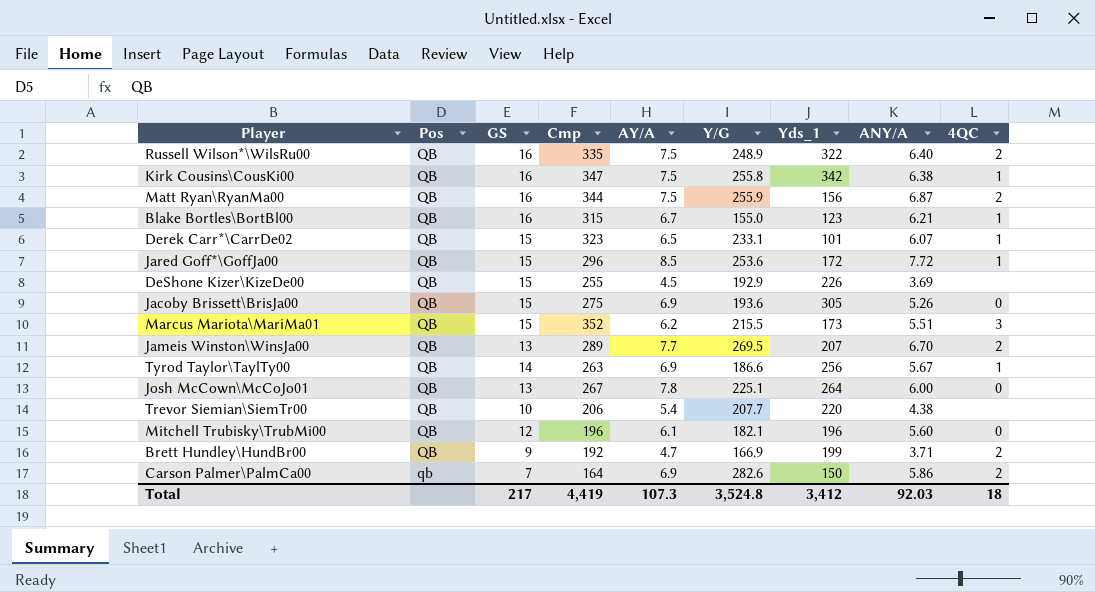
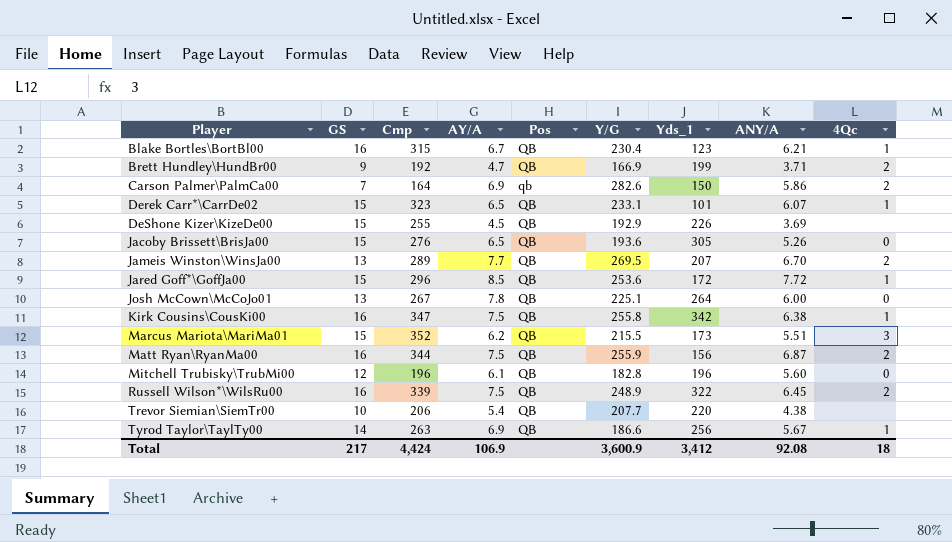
row order: none -> Player ascending
column Pos | position: 2 -> 5
column name: 4QC -> 4Qc
Blake Bortles\BortBl00 | Y/G: 155.0 -> 230.4
Jacoby Brissett\BrisJa00 | Cmp: 275 -> 276
Jacoby Brissett\BrisJa00 | AY/A: 6.9 -> 6.5
Mitchell Trubisky\TrubMi00 | Y/G: 182.1 -> 182.8
Russell Wilson*\WilsRu00 | Cmp: 335 -> 339
Russell Wilson*\WilsRu00 | ANY/A: 6.40 -> 6.45
Total | Cmp: 4,419 -> 4,424
Total | AY/A: 107.3 -> 106.9
Total | Y/G: 3,524.8 -> 3,600.9
Total | ANY/A: 92.03 -> 92.08

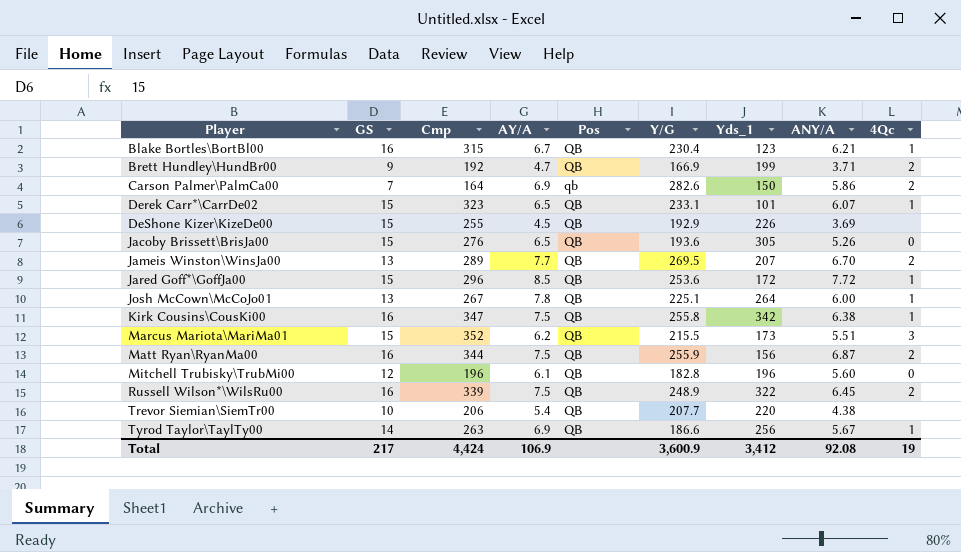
Josh McCown\McCoJo01 | 4Qc: 0 -> 1
Total | 4Qc: 18 -> 19

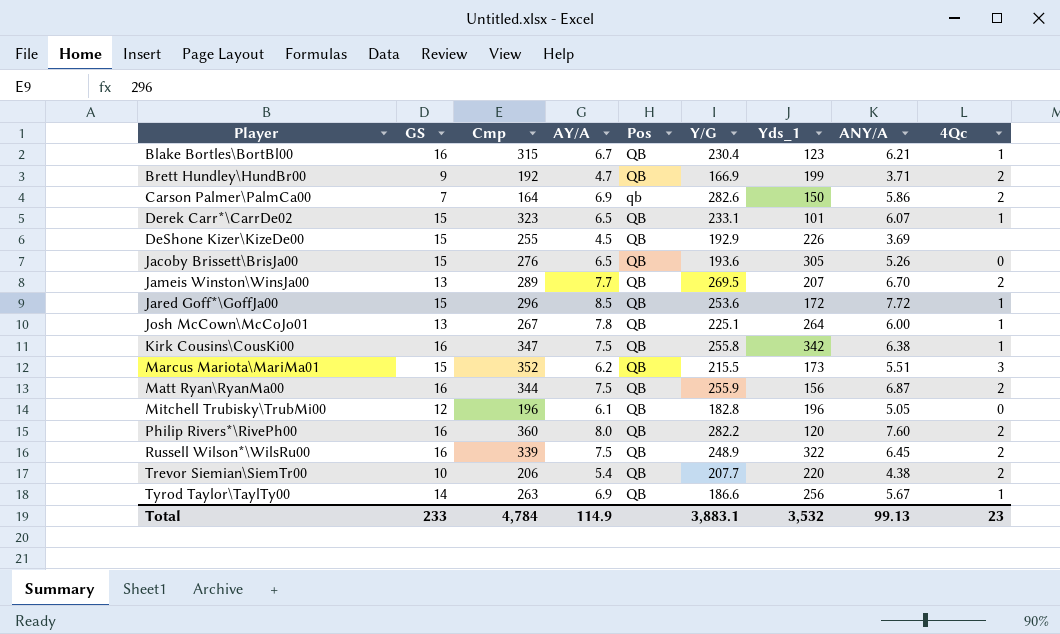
Mitchell Trubisky\TrubMi00 | ANY/A: 5.60 -> 5.05
row Philip Rivers*\RivePh00: none -> 16 | 360 | 8.0 | QB | 282.2 | 120 | 7.60 | 2
Trevor Siemian\SiemTr00 | 4Qc: none -> 2
Total | GS: 217 -> 233
Total | Cmp: 4,424 -> 4,784
Total | AY/A: 106.9 -> 114.9
Total | Y/G: 3,600.9 -> 3,883.1
Total | Yds_1: 3,412 -> 3,532
Total | ANY/A: 92.08 -> 99.13
Total | 4Qc: 19 -> 23

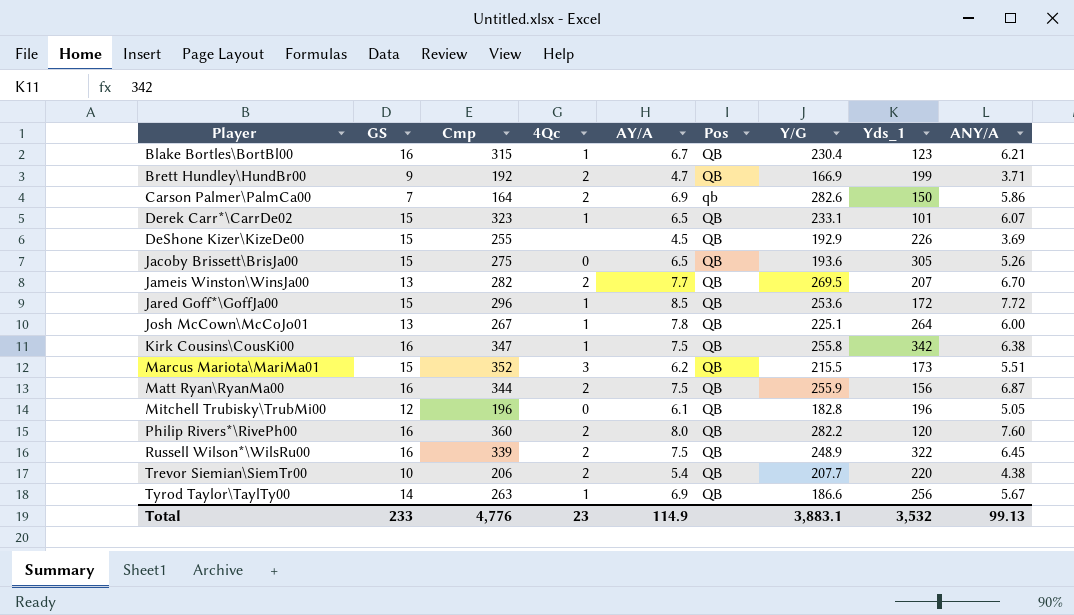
column 4Qc | position: 9 -> 4
Jacoby Brissett\BrisJa00 | Cmp: 276 -> 275
Jameis Winston\WinsJa00 | Cmp: 289 -> 282
Total | Cmp: 4,784 -> 4,776

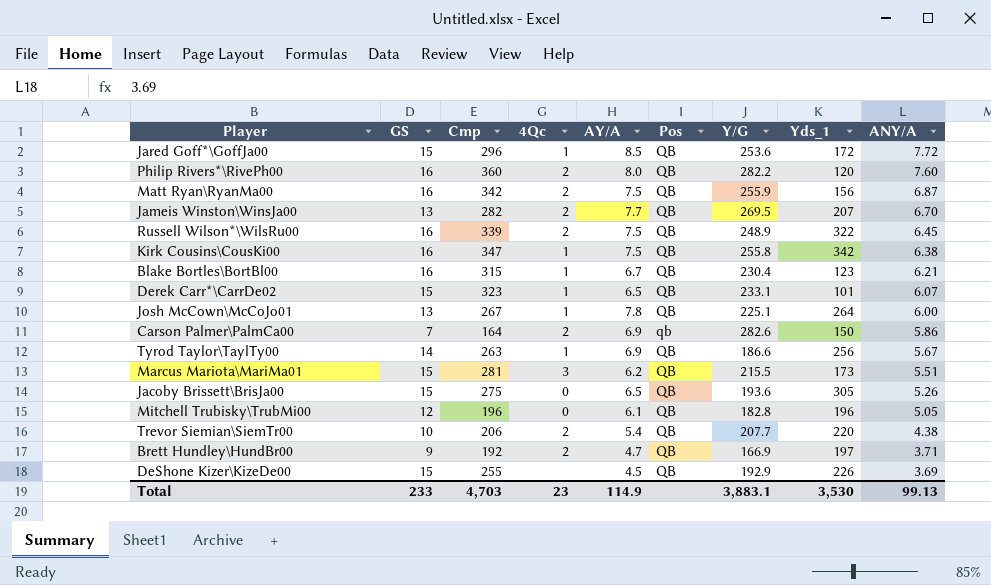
row order: Player ascending -> ANY/A descending
Matt Ryan\RyanMa00 | Cmp: 344 -> 342
Marcus Mariota\MariMa01 | Cmp: 352 -> 281
Brett Hundley\HundBr00 | Yds_1: 199 -> 197
Total | Cmp: 4,776 -> 4,703
Total | Yds_1: 3,532 -> 3,530

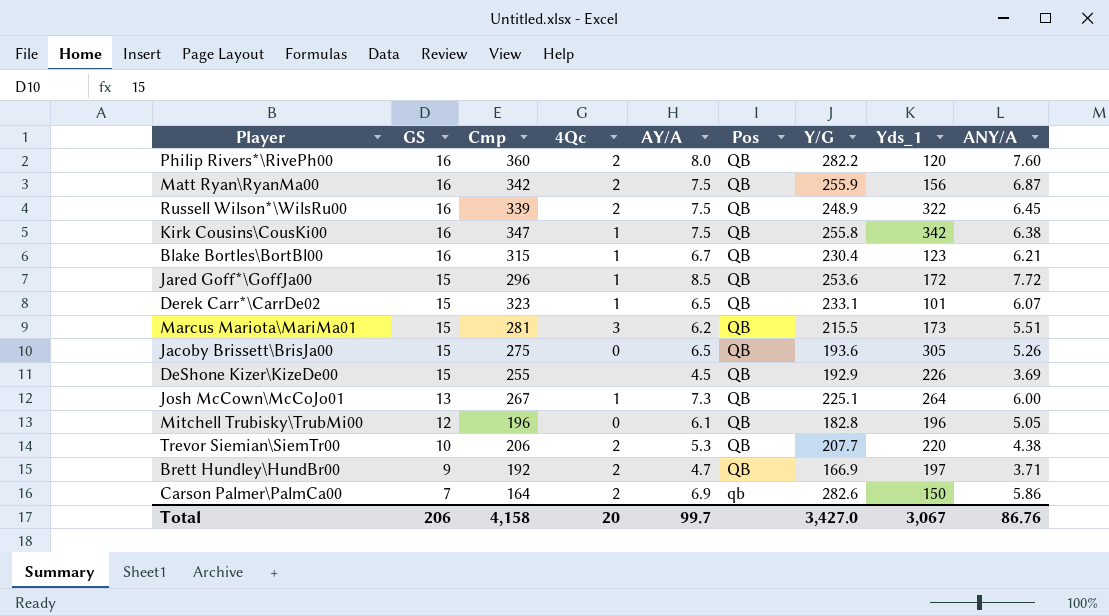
row order: ANY/A descending -> GS descending
row Jameis Winston\WinsJa00: 13 | 282 | 2 | 7.7 | QB | 269.5 | 207 | 6.70 -> none
row Tyrod Taylor\TaylTy00: 14 | 263 | 1 | 6.9 | QB | 186.6 | 256 | 5.67 -> none
Josh McCown\McCoJo01 | AY/A: 7.8 -> 7.3
Trevor Siemian\SiemTr00 | AY/A: 5.4 -> 5.3
Total | GS: 233 -> 206
Total | Cmp: 4,703 -> 4,158
Total | 4Qc: 23 -> 20
Total | AY/A: 114.9 -> 99.7
Total | Y/G: 3,883.1 -> 3,427.0
Total | Yds_1: 3,530 -> 3,067
Total | ANY/A: 99.13 -> 86.76

